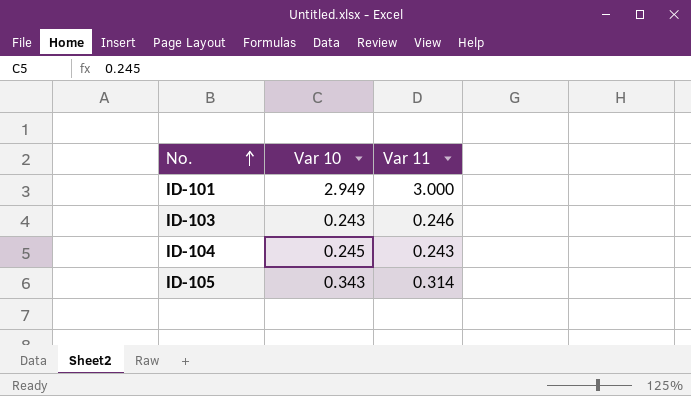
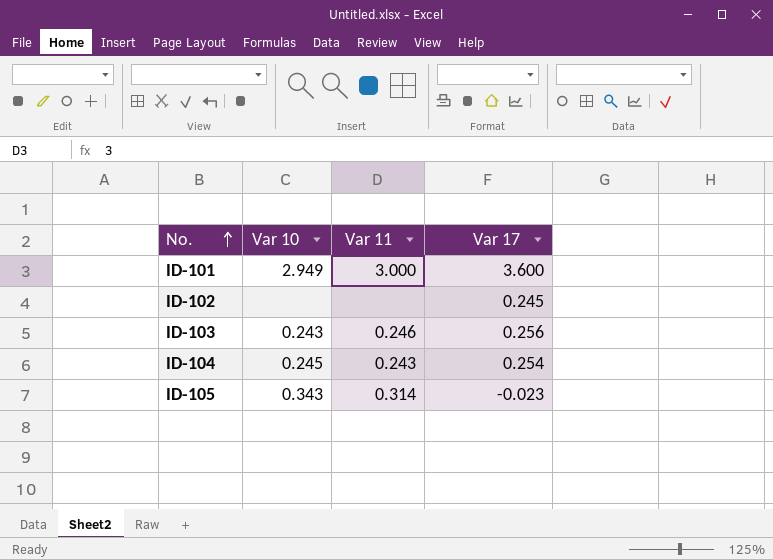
column Var 17 | position: none -> 4
row ID-102: none -> none | none | 0.245

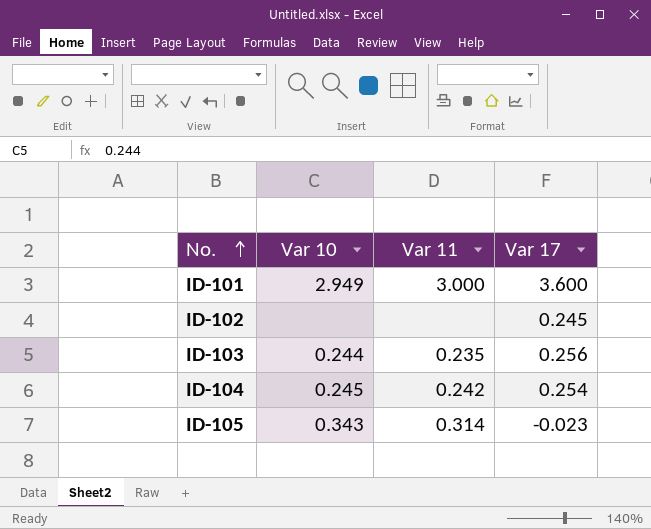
ID-103 | Var 10: 0.243 -> 0.244
ID-103 | Var 11: 0.246 -> 0.235
ID-104 | Var 11: 0.243 -> 0.242

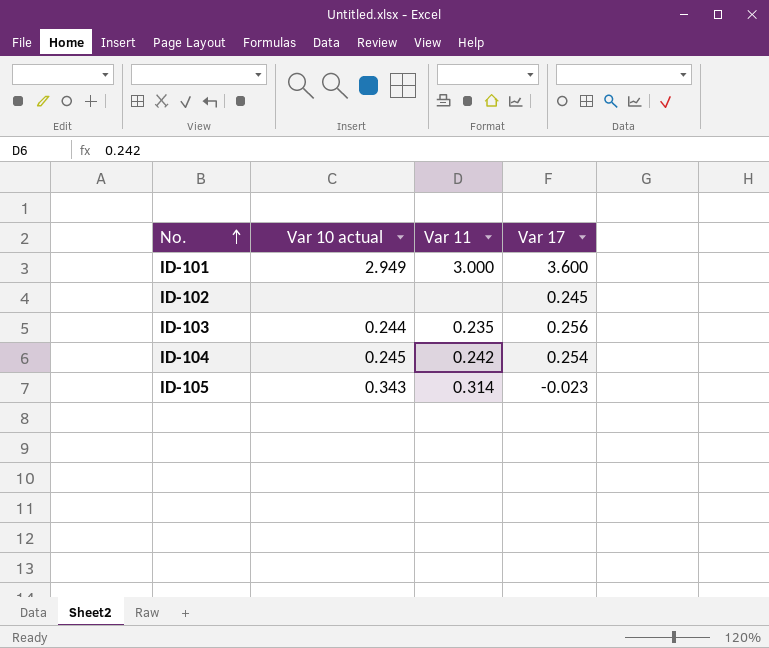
column name: Var 10 -> Var 10 actual

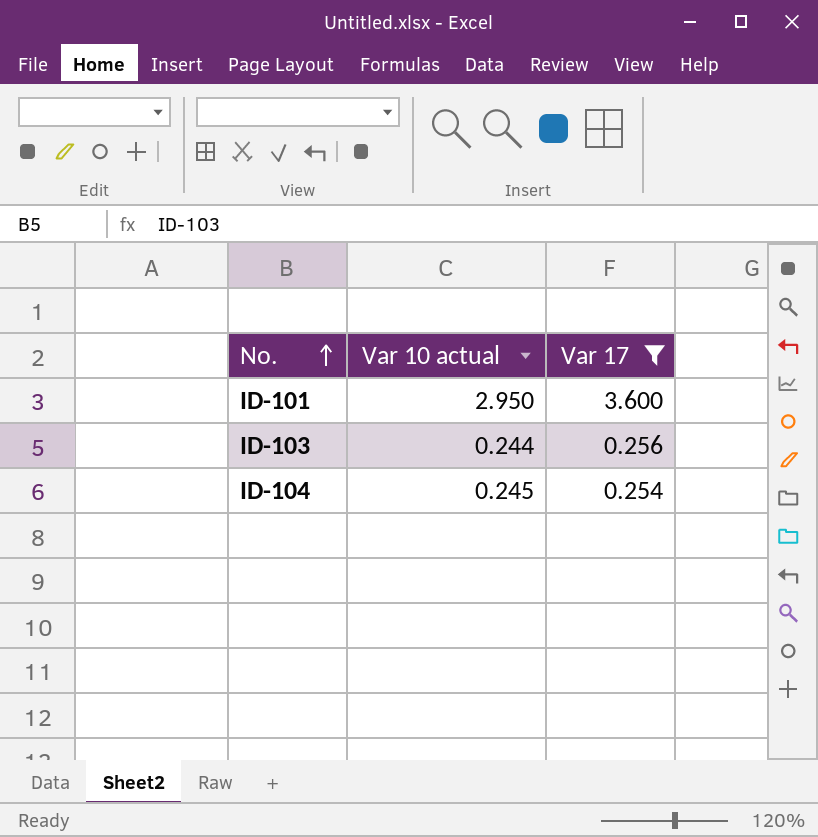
filter: none -> Var 17 >= 0.254
column Var 11 | position: 3 -> none
ID-101 | Var 10 actual: 2.949 -> 2.950

